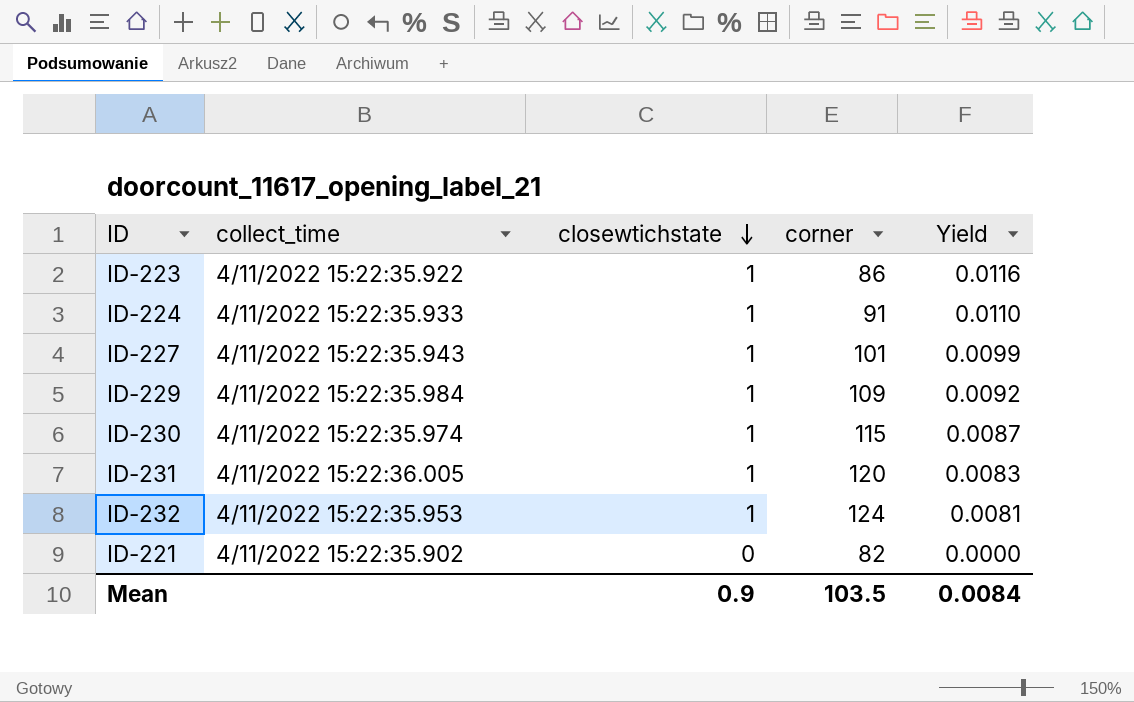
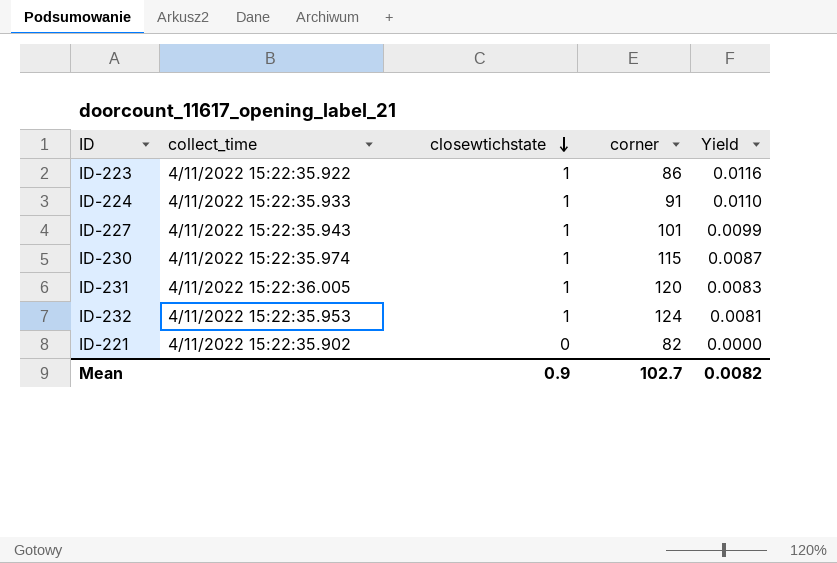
row ID-229: 4/11/2022 15:22:35.984 | 1 | 109 | 0.0092 -> none
Mean | corner: 103.5 -> 102.7
Mean | Yield: 0.0084 -> 0.0082

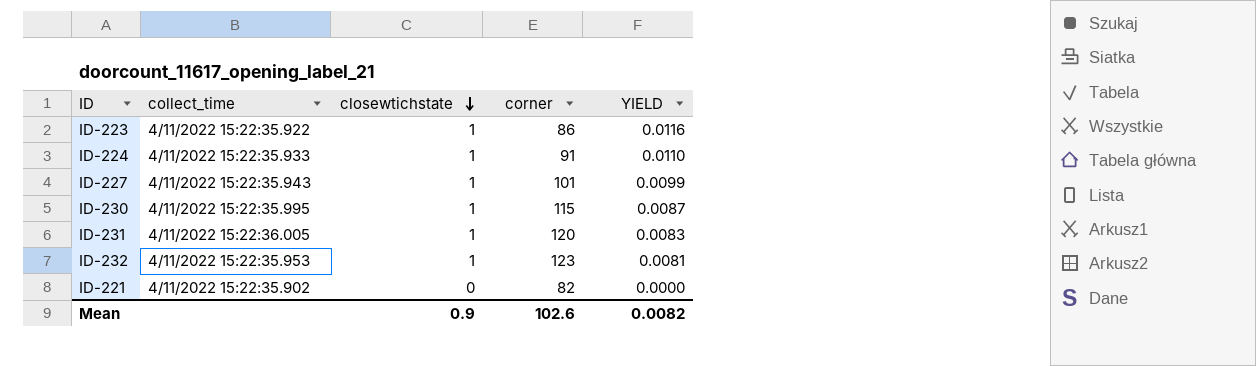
column name: Yield -> YIELD
ID-230 | collect_time: 4/11/2022 15:22:35.974 -> 4/11/2022 15:22:35.995
ID-232 | corner: 124 -> 123
Mean | corner: 102.7 -> 102.6

